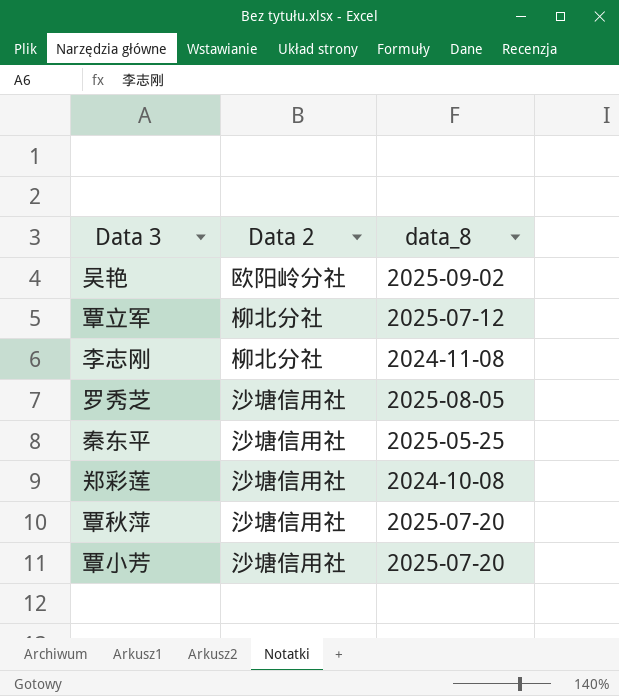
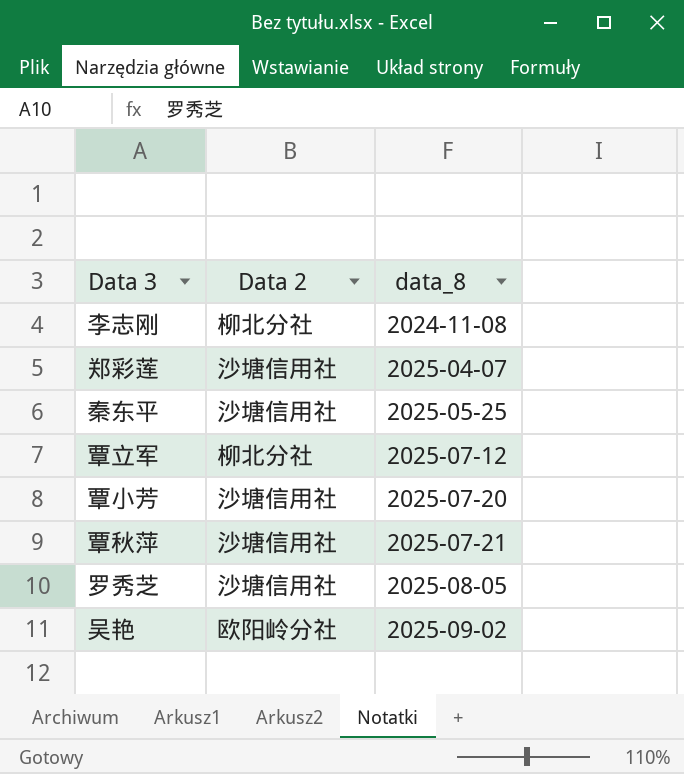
row order: none -> data_8 ascending
郑彩莲 | data_8: 2024-10-08 -> 2025-04-07
覃秋萍 | data_8: 2025-07-20 -> 2025-07-21

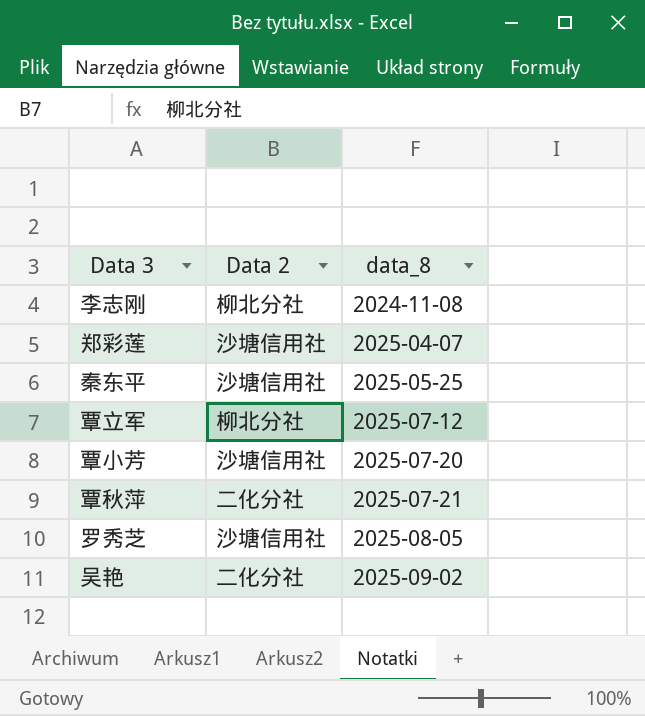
覃秋萍 | Data 2: 沙塘信用社 -> 二化分社
吴艳 | Data 2: 欧阳岭分社 -> 二化分社

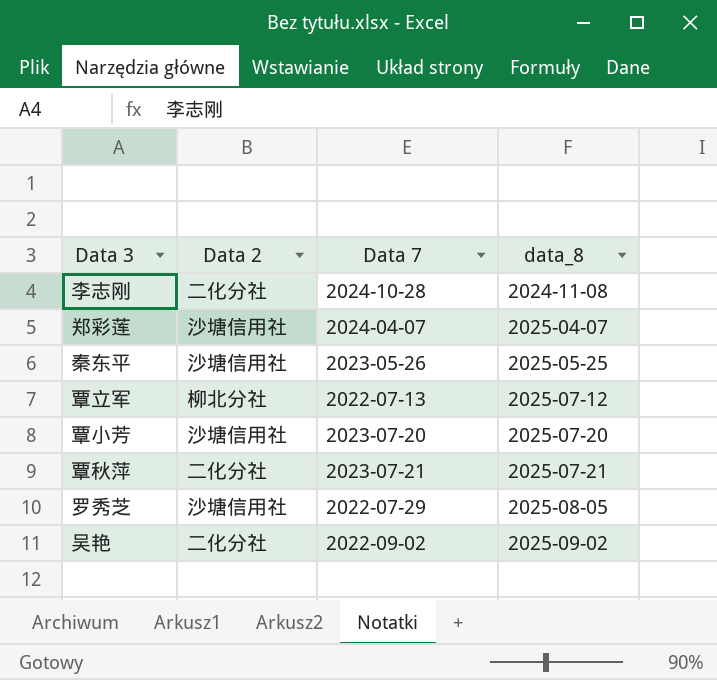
column Data 7 | position: none -> 3
李志刚 | Data 2: 柳北分社 -> 二化分社

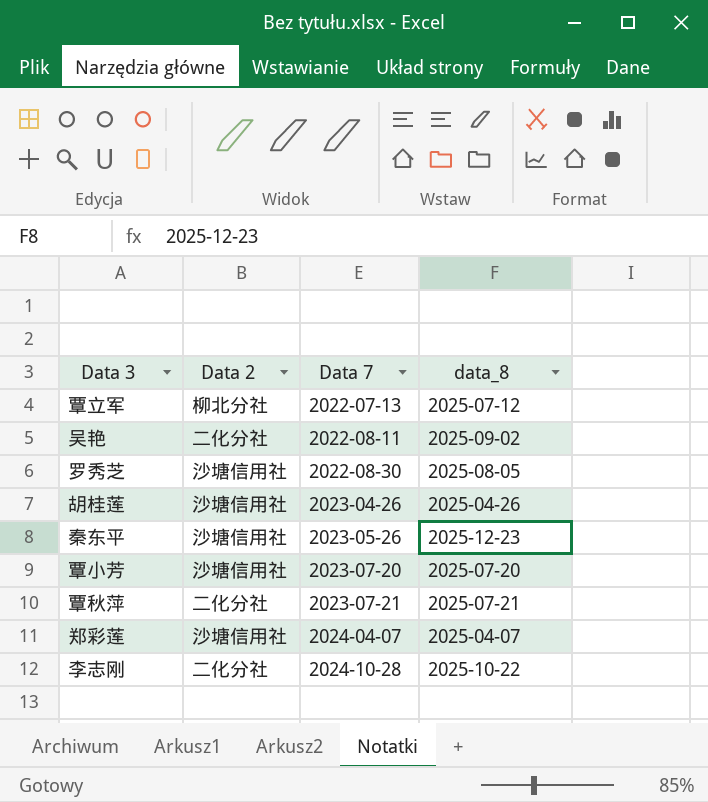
row order: data_8 ascending -> Data 7 ascending
吴艳 | Data 7: 2022-09-02 -> 2022-08-11
罗秀芝 | Data 7: 2022-07-29 -> 2022-08-30
row 胡桂莲: none -> 沙塘信用社 | 2023-04-26 | 2025-04-26
秦东平 | data_8: 2025-05-25 -> 2025-12-23
李志刚 | data_8: 2024-11-08 -> 2025-10-22

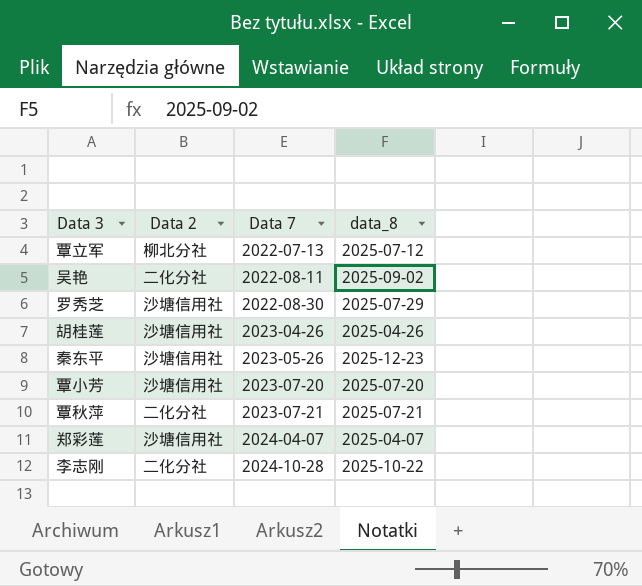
罗秀芝 | data_8: 2025-08-05 -> 2025-07-29

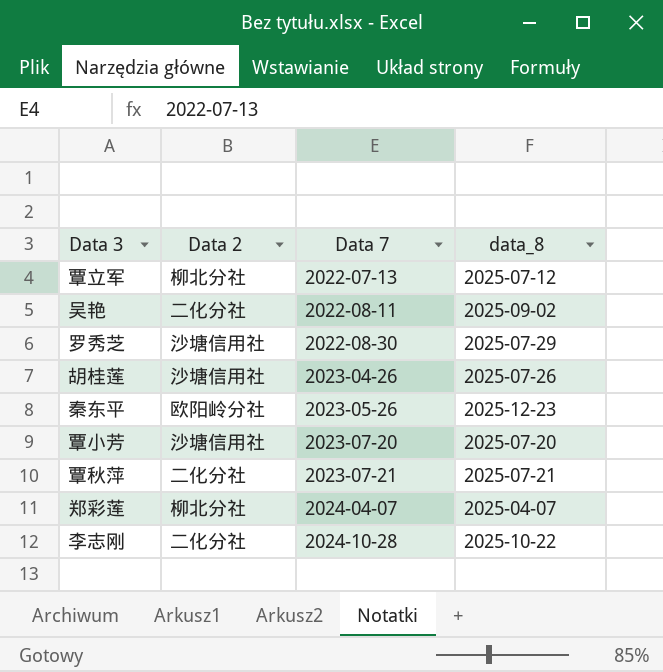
胡桂莲 | data_8: 2025-04-26 -> 2025-07-26
秦东平 | Data 2: 沙塘信用社 -> 欧阳岭分社
郑彩莲 | Data 2: 沙塘信用社 -> 柳北分社

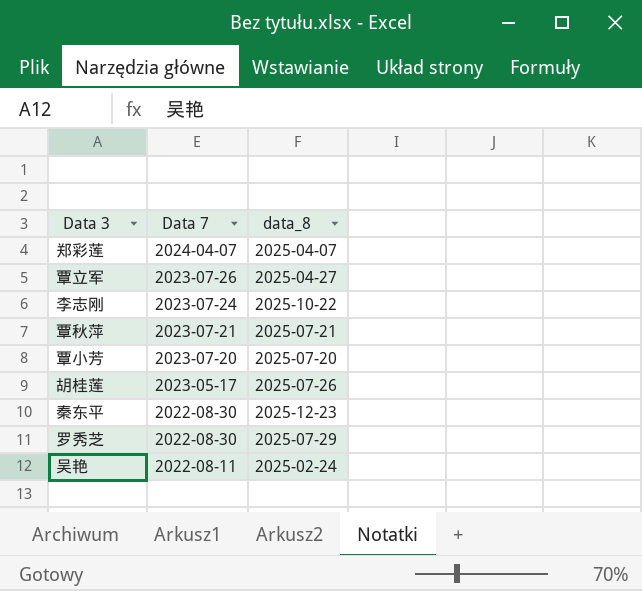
row order: Data 7 ascending -> Data 7 descending
column Data 2 | position: 2 -> none
覃立军 | Data 7: 2022-07-13 -> 2023-07-26
覃立军 | data_8: 2025-07-12 -> 2025-04-27
李志刚 | Data 7: 2024-10-28 -> 2023-07-24
胡桂莲 | Data 7: 2023-04-26 -> 2023-05-17
秦东平 | Data 7: 2023-05-26 -> 2022-08-30
吴艳 | data_8: 2025-09-02 -> 2025-02-24

